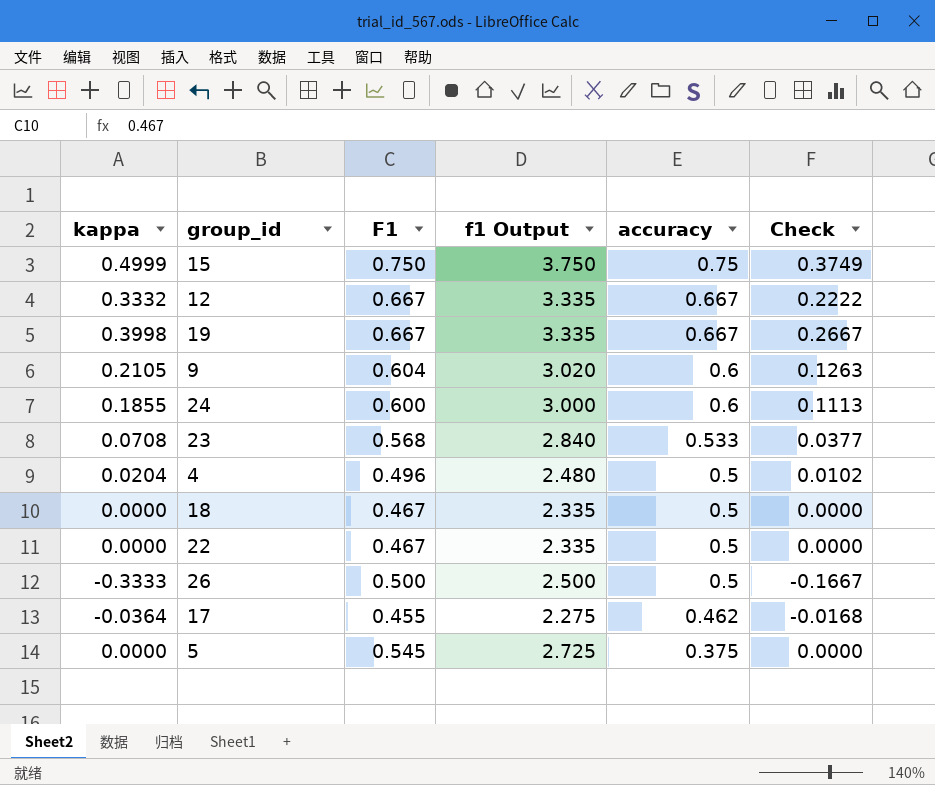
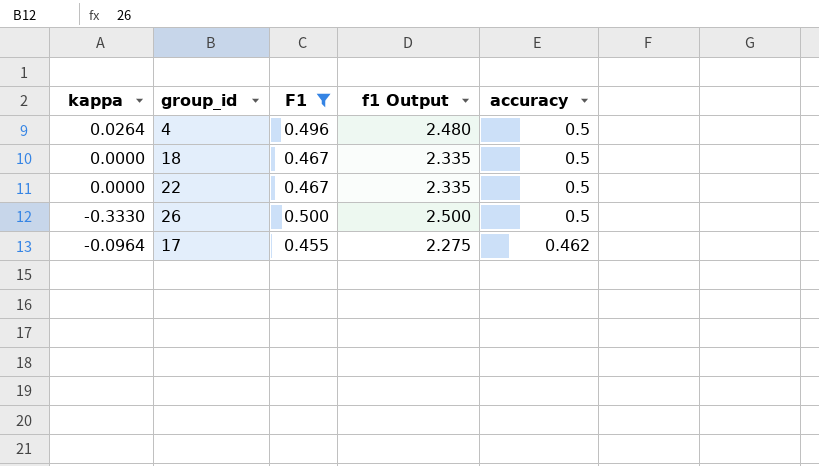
filter: none -> F1 <= 0.500
column Check | formula: [kappa] * [accuracy] -> none
4 | kappa: 0.0204 -> 0.0264
26 | kappa: -0.3333 -> -0.3330
17 | kappa: -0.0364 -> -0.0964

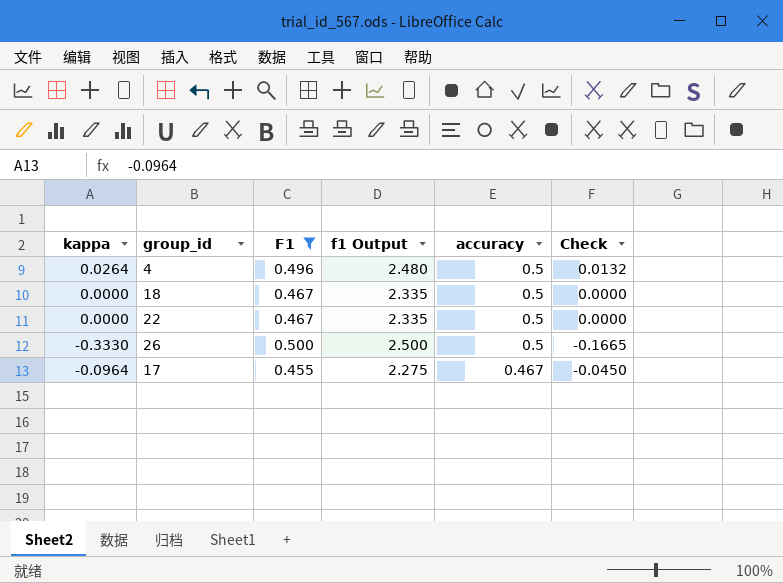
column Check | formula: none -> [kappa] * [accuracy]
17 | accuracy: 0.462 -> 0.467

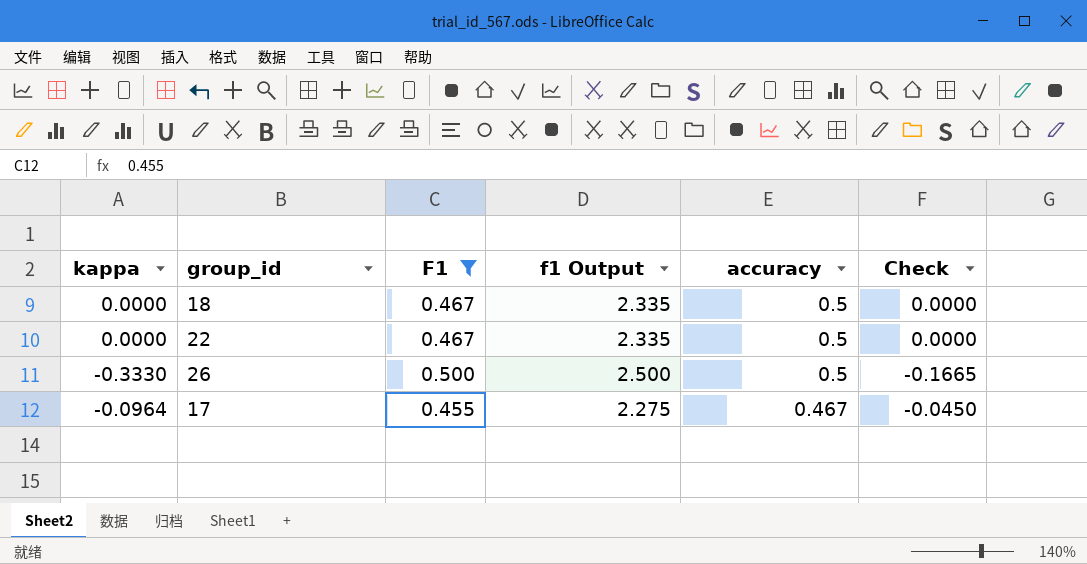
row 4: 0.0264 | 0.496 | 2.480 | 0.5 | 0.0132 -> none

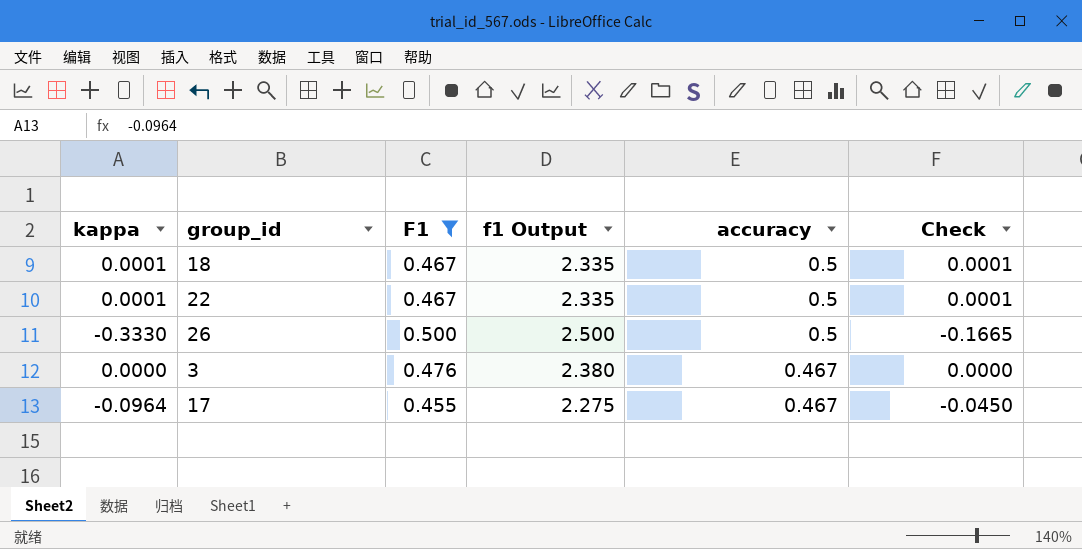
18 | kappa: 0.0000 -> 0.0001
18 | Check: 0.0000 -> 0.0001
22 | kappa: 0.0000 -> 0.0001
22 | Check: 0.0000 -> 0.0001
row 3: none -> 0.0000 | 0.476 | 2.380 | 0.467 | 0.0000

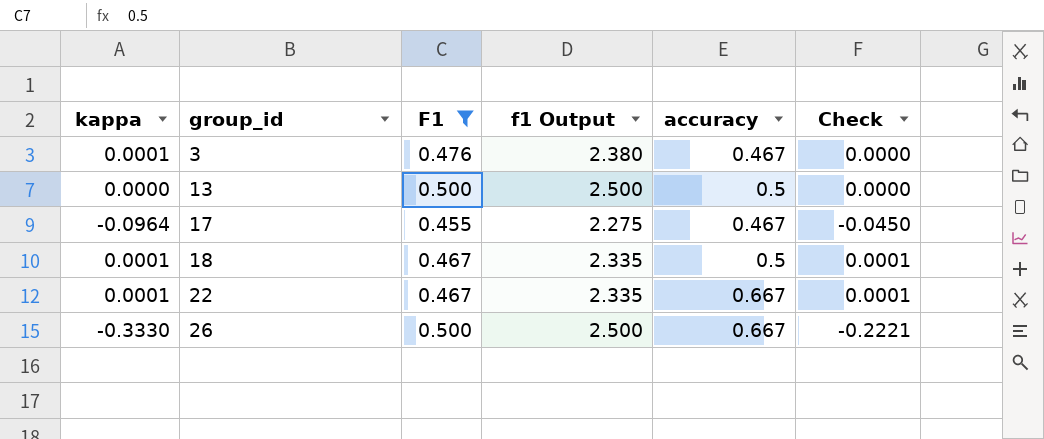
row order: accuracy descending -> group_id ascending
3 | kappa: 0.0000 -> 0.0001
row 13: none -> 0.0000 | 0.500 | 2.500 | 0.5 | 0.0000
22 | accuracy: 0.5 -> 0.667
26 | accuracy: 0.5 -> 0.667
26 | Check: -0.1665 -> -0.2221

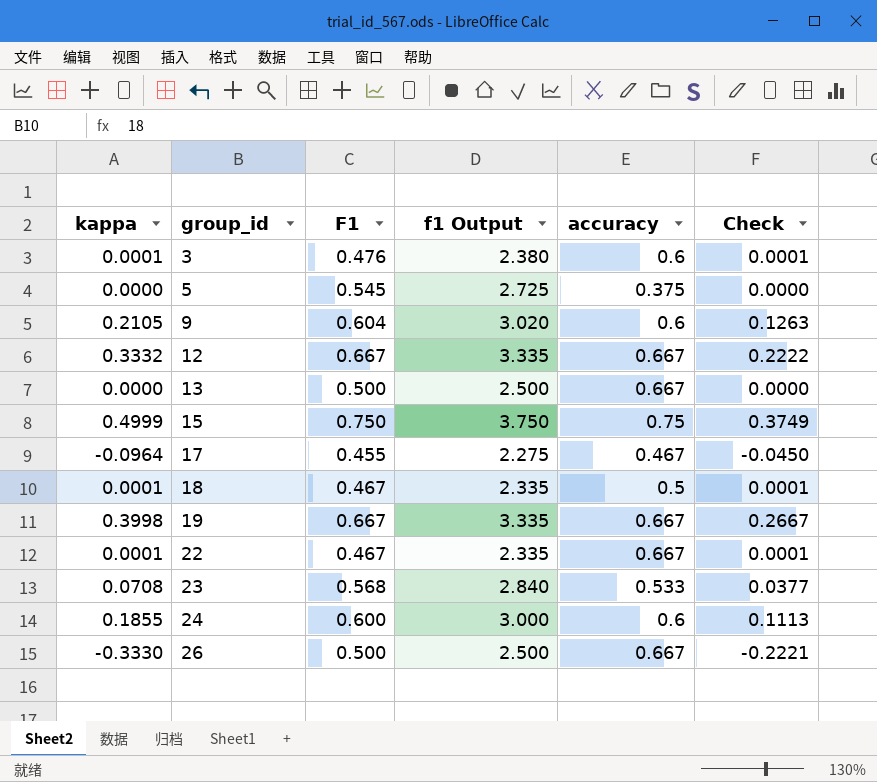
filter: F1 <= 0.500 -> none
3 | accuracy: 0.467 -> 0.6
3 | Check: 0.0000 -> 0.0001
13 | accuracy: 0.5 -> 0.667

